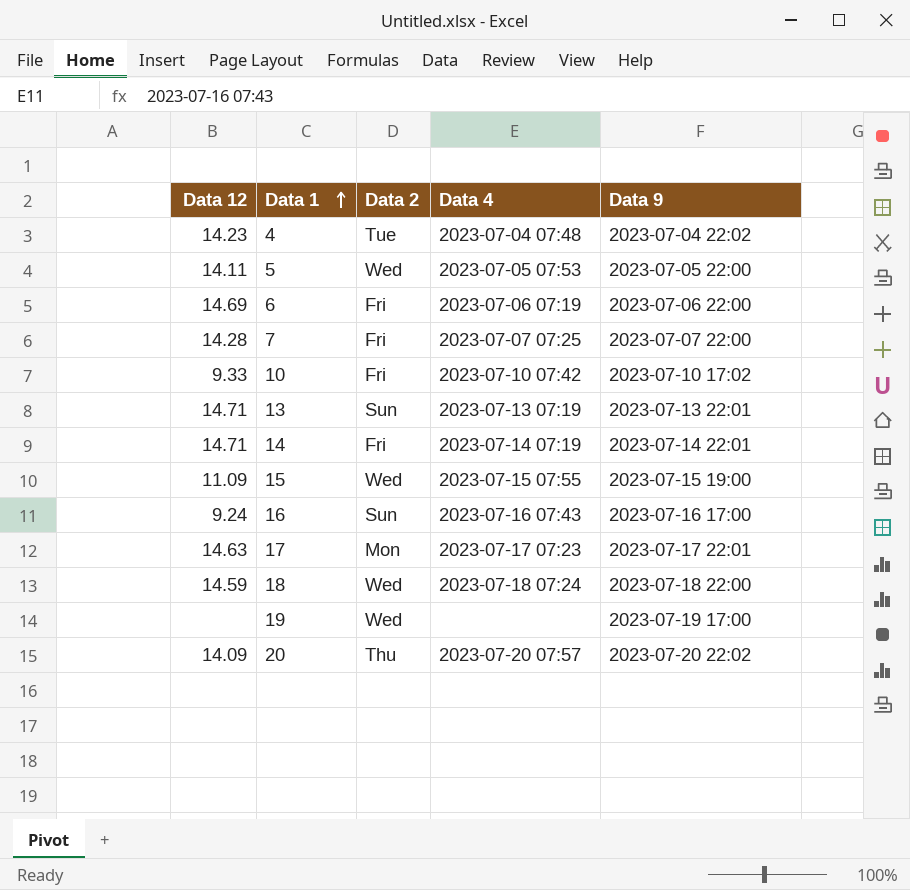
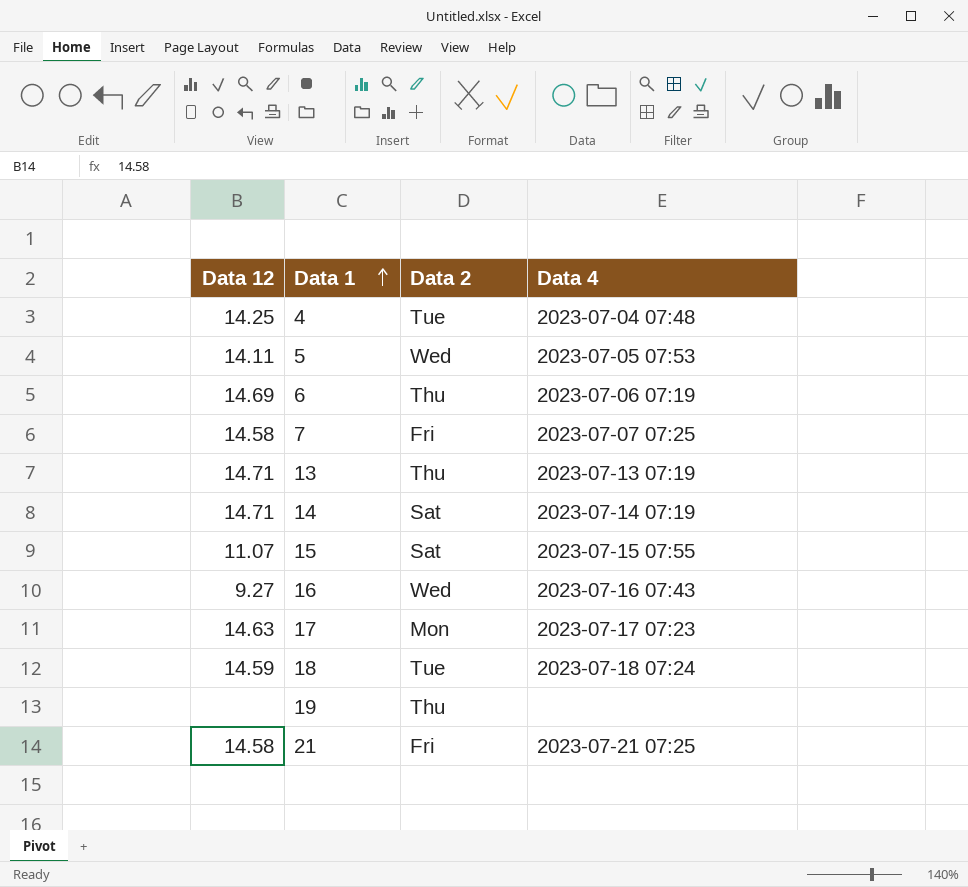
column Data 9 | position: 5 -> none
row 10: 9.33 | Fri | 2023-07-10 07:42 | 2023-07-10 17:02 -> none
row 20: 14.09 | Thu | 2023-07-20 07:57 | 2023-07-20 22:02 -> none
4 | Data 12: 14.23 -> 14.25
6 | Data 2: Fri -> Thu
7 | Data 12: 14.28 -> 14.58
13 | Data 2: Sun -> Thu
14 | Data 2: Fri -> Sat
15 | Data 12: 11.09 -> 11.07
15 | Data 2: Wed -> Sat
16 | Data 12: 9.24 -> 9.27
16 | Data 2: Sun -> Wed
18 | Data 2: Wed -> Tue
19 | Data 2: Wed -> Thu
row 21: none -> 14.58 | Fri | 2023-07-21 07:25

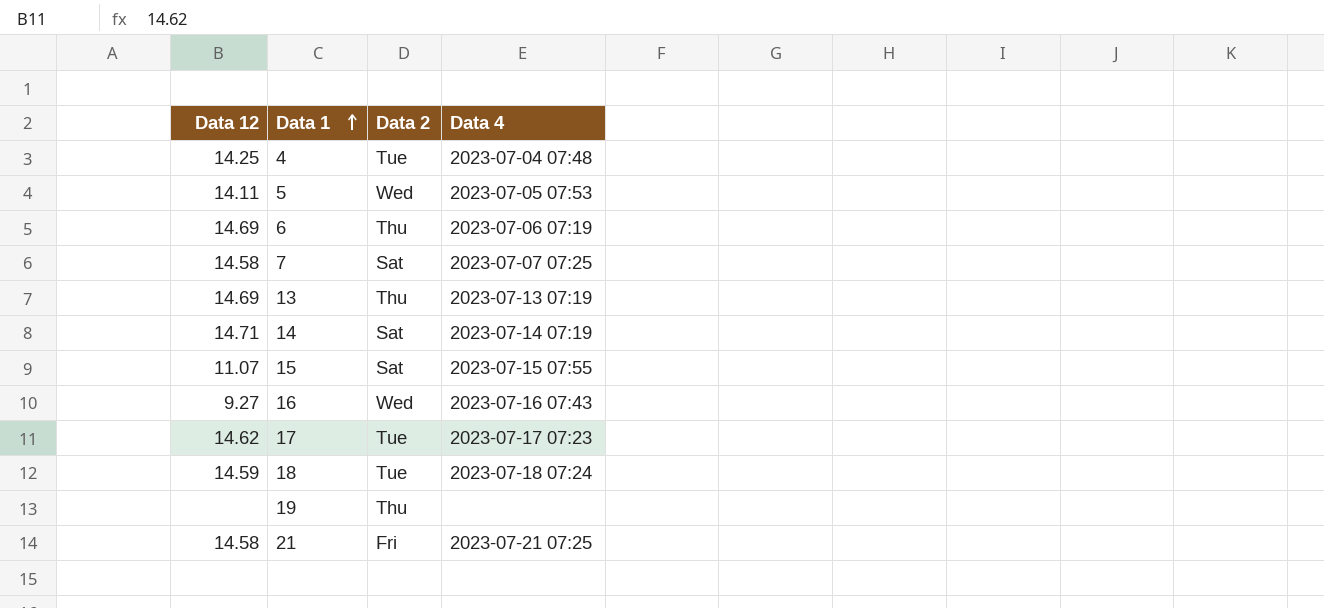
7 | Data 2: Fri -> Sat
13 | Data 12: 14.71 -> 14.69
17 | Data 12: 14.63 -> 14.62
17 | Data 2: Mon -> Tue

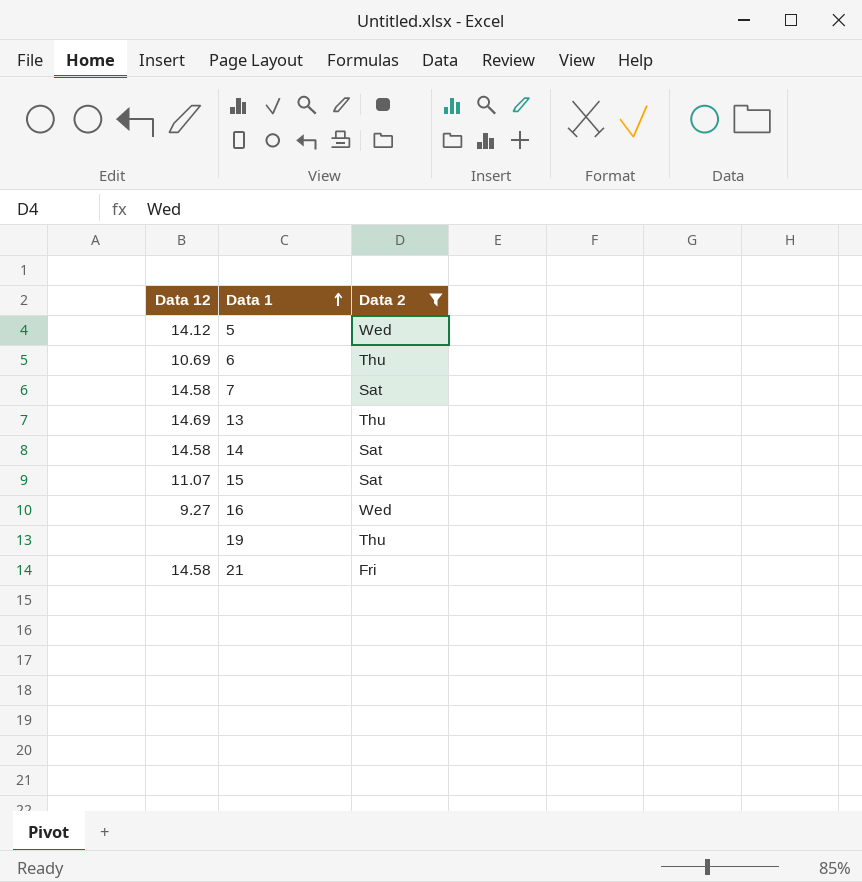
filter: none -> Data 2 != Tue
column Data 4 | position: 4 -> none
5 | Data 12: 14.11 -> 14.12
6 | Data 12: 14.69 -> 10.69
14 | Data 12: 14.71 -> 14.58

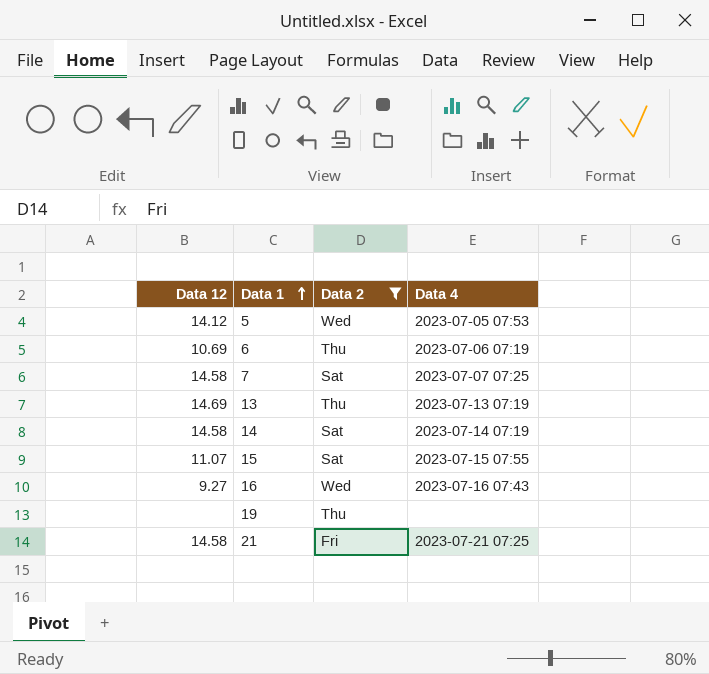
column Data 4 | position: none -> 4

